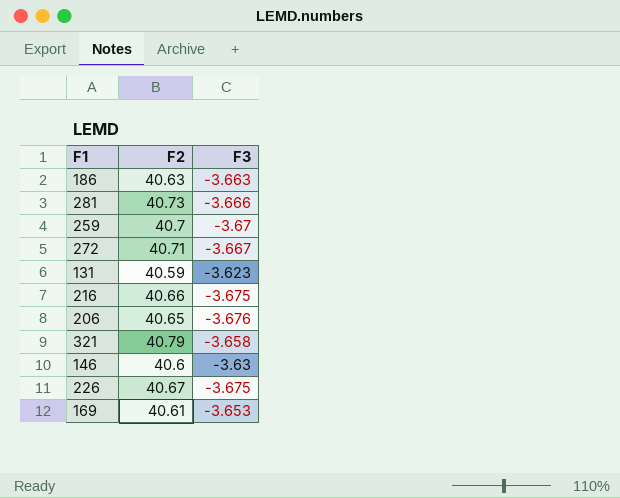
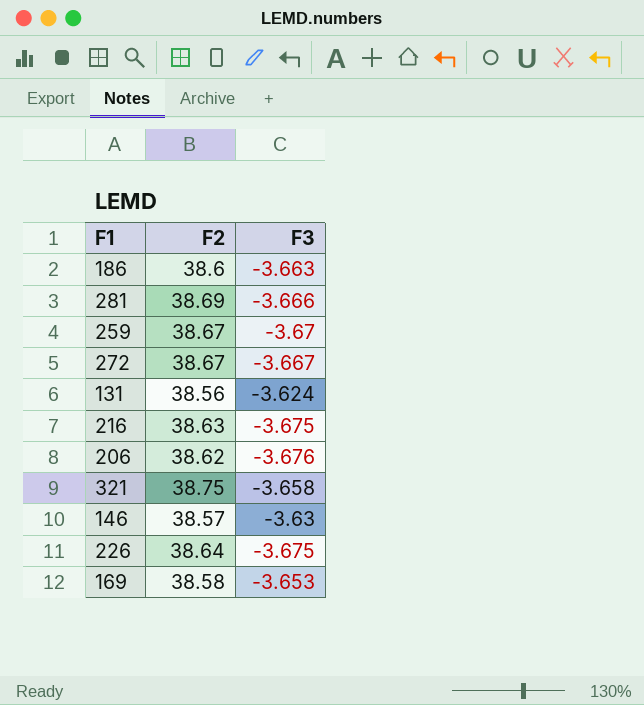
186 | F2: 40.63 -> 38.6
281 | F2: 40.73 -> 38.69
259 | F2: 40.7 -> 38.67
272 | F2: 40.71 -> 38.67
131 | F2: 40.59 -> 38.56
131 | F3: -3.623 -> -3.624
216 | F2: 40.66 -> 38.63
206 | F2: 40.65 -> 38.62
321 | F2: 40.79 -> 38.75
146 | F2: 40.6 -> 38.57
226 | F2: 40.67 -> 38.64
169 | F2: 40.61 -> 38.58

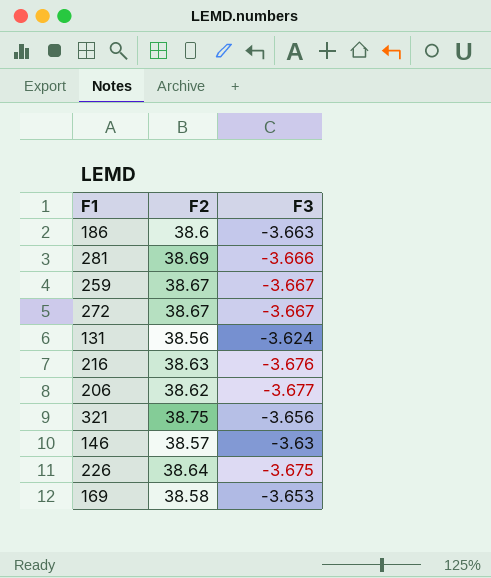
259 | F3: -3.67 -> -3.667
216 | F3: -3.675 -> -3.676
206 | F3: -3.676 -> -3.677
321 | F3: -3.658 -> -3.656

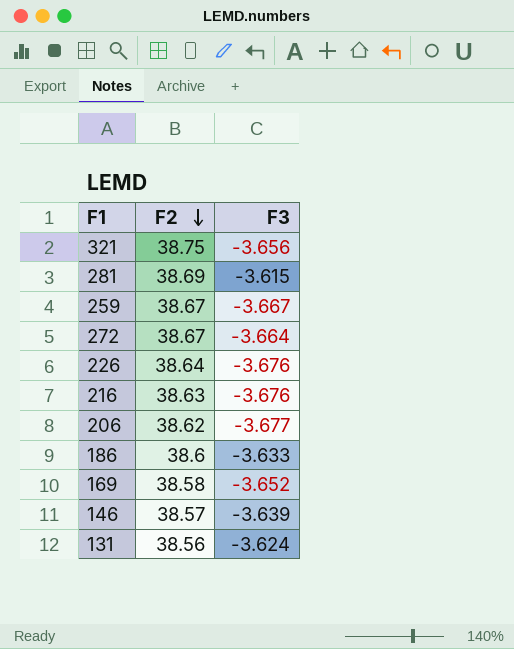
row order: none -> F2 descending
281 | F3: -3.666 -> -3.615
272 | F3: -3.667 -> -3.664
226 | F3: -3.675 -> -3.676
186 | F3: -3.663 -> -3.633
169 | F3: -3.653 -> -3.652
146 | F3: -3.63 -> -3.639

